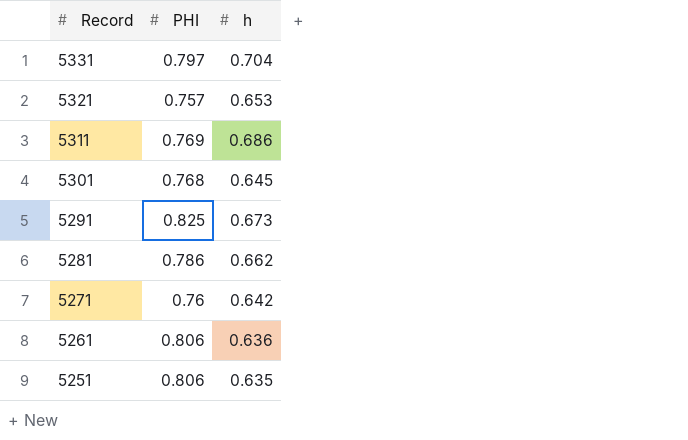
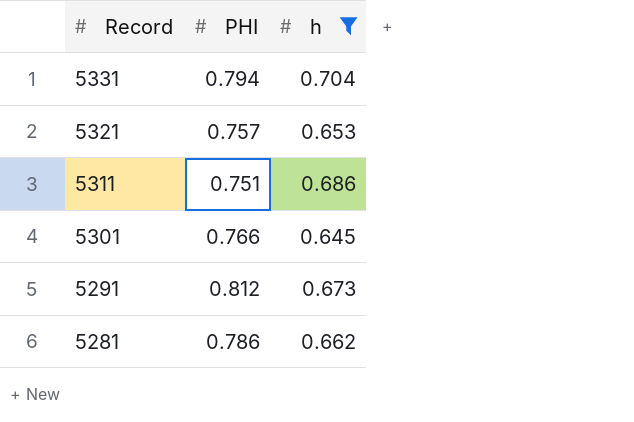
filter: none -> h >= 0.645
5331 | PHI: 0.797 -> 0.794
5311 | PHI: 0.769 -> 0.751
5301 | PHI: 0.768 -> 0.766
5291 | PHI: 0.825 -> 0.812

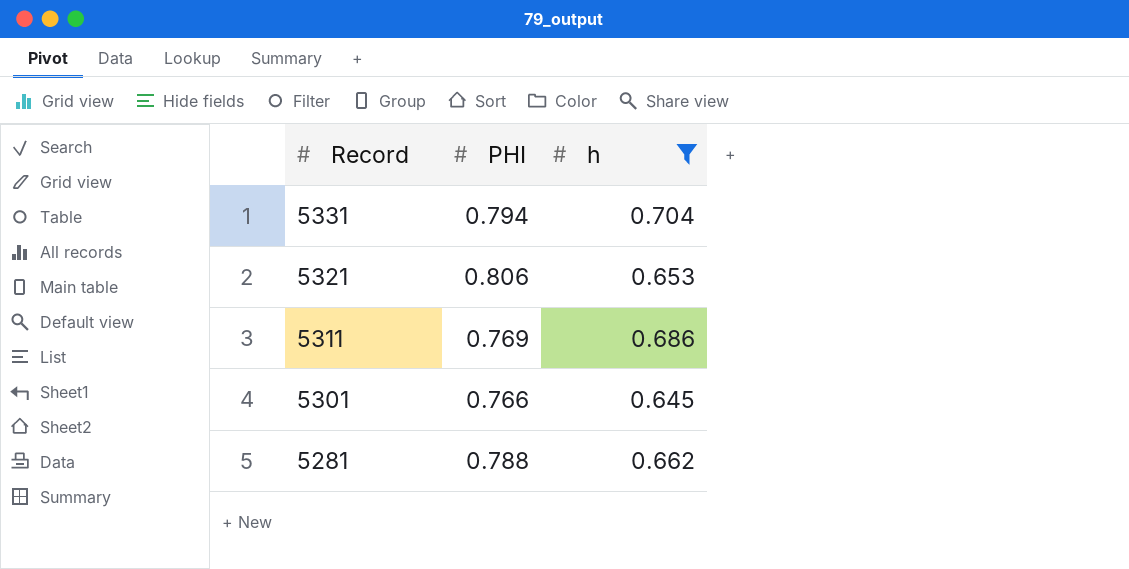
row 5291: 0.812 | 0.673 -> none
5321 | PHI: 0.757 -> 0.806
5311 | PHI: 0.751 -> 0.769
5281 | PHI: 0.786 -> 0.788

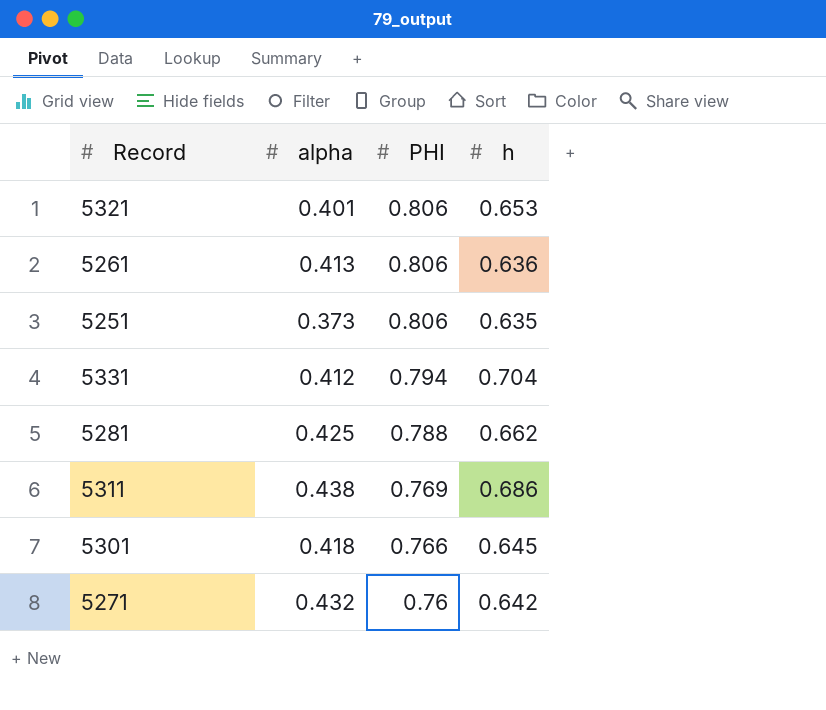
filter: h >= 0.645 -> none
row order: Record descending -> PHI descending
column alpha | position: none -> 2

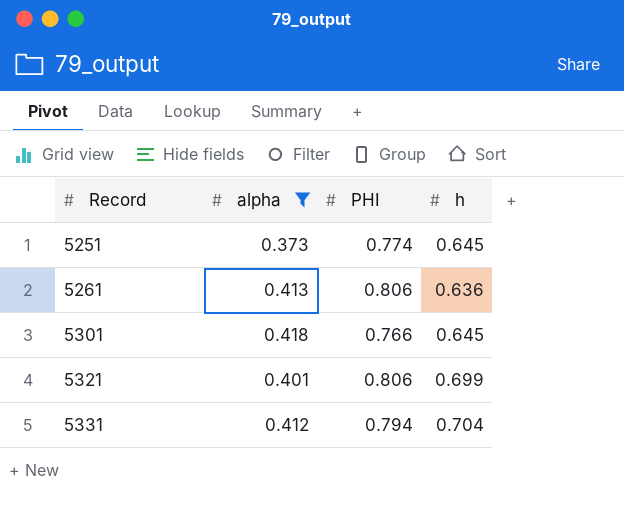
filter: none -> alpha <= 0.418
row order: PHI descending -> Record ascending
5251 | PHI: 0.806 -> 0.774
5251 | h: 0.635 -> 0.645
5321 | h: 0.653 -> 0.699

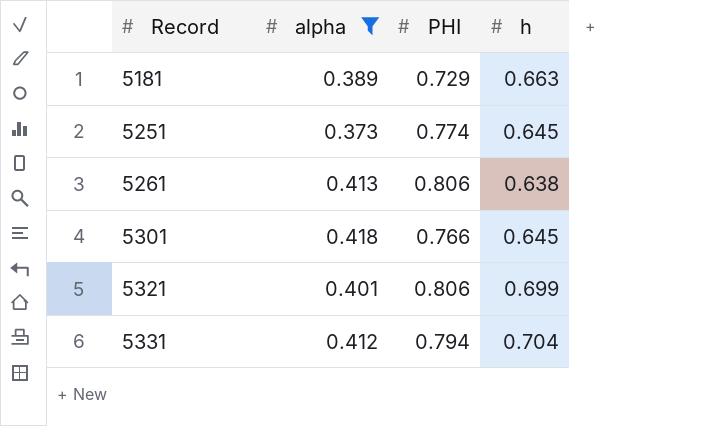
row 5181: none -> 0.389 | 0.729 | 0.663
5261 | h: 0.636 -> 0.638

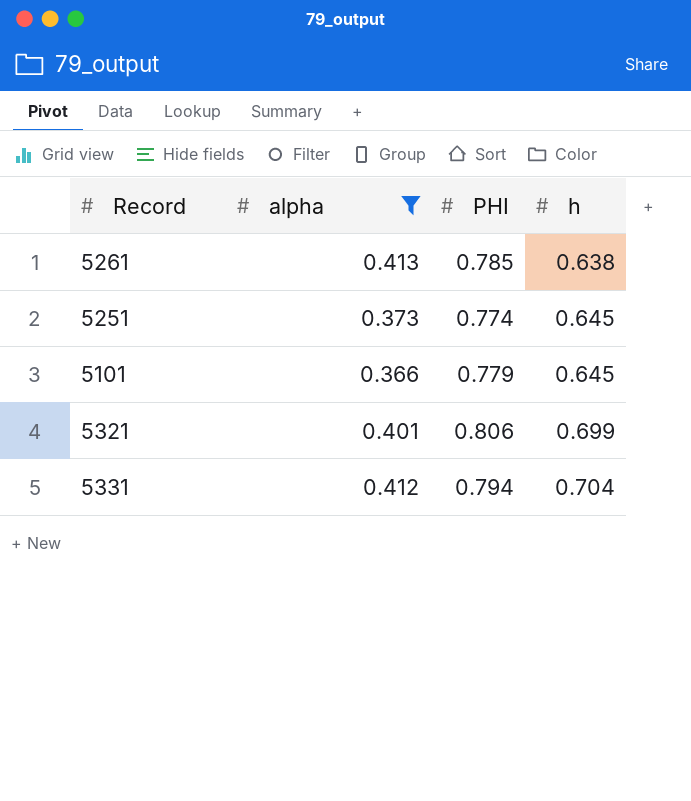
row order: Record ascending -> h ascending
row 5181: 0.389 | 0.729 | 0.663 -> none
row 5301: 0.418 | 0.766 | 0.645 -> none
5261 | PHI: 0.806 -> 0.785
row 5101: none -> 0.366 | 0.779 | 0.645

